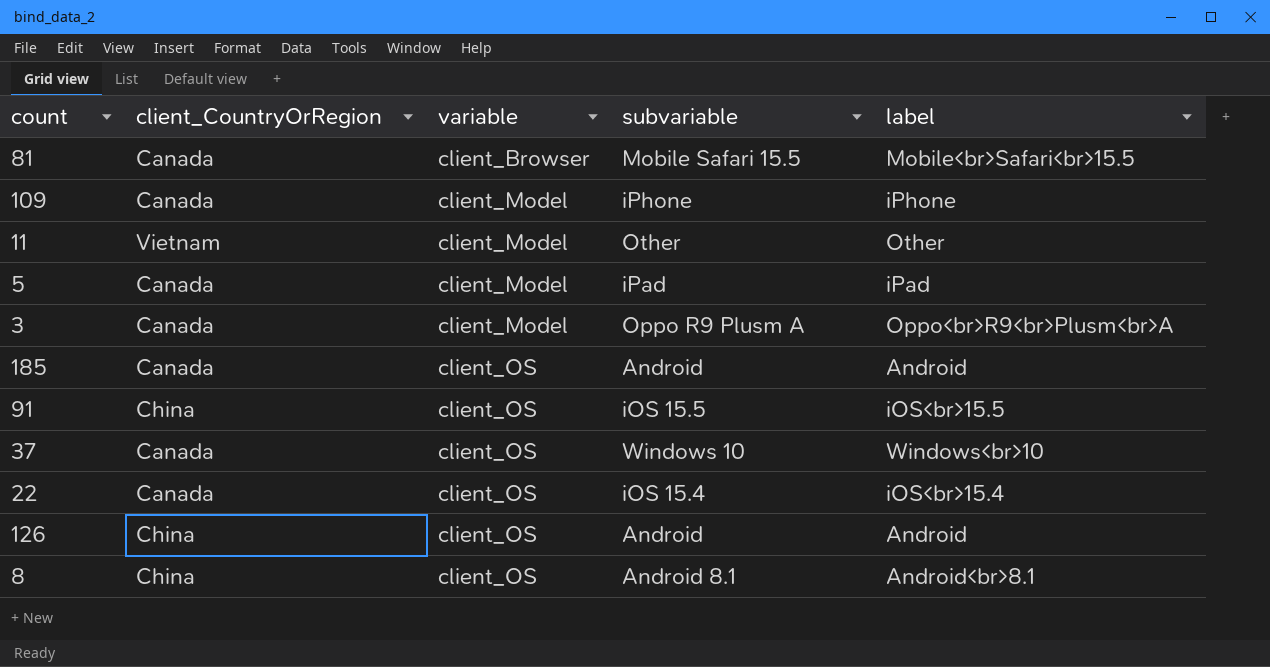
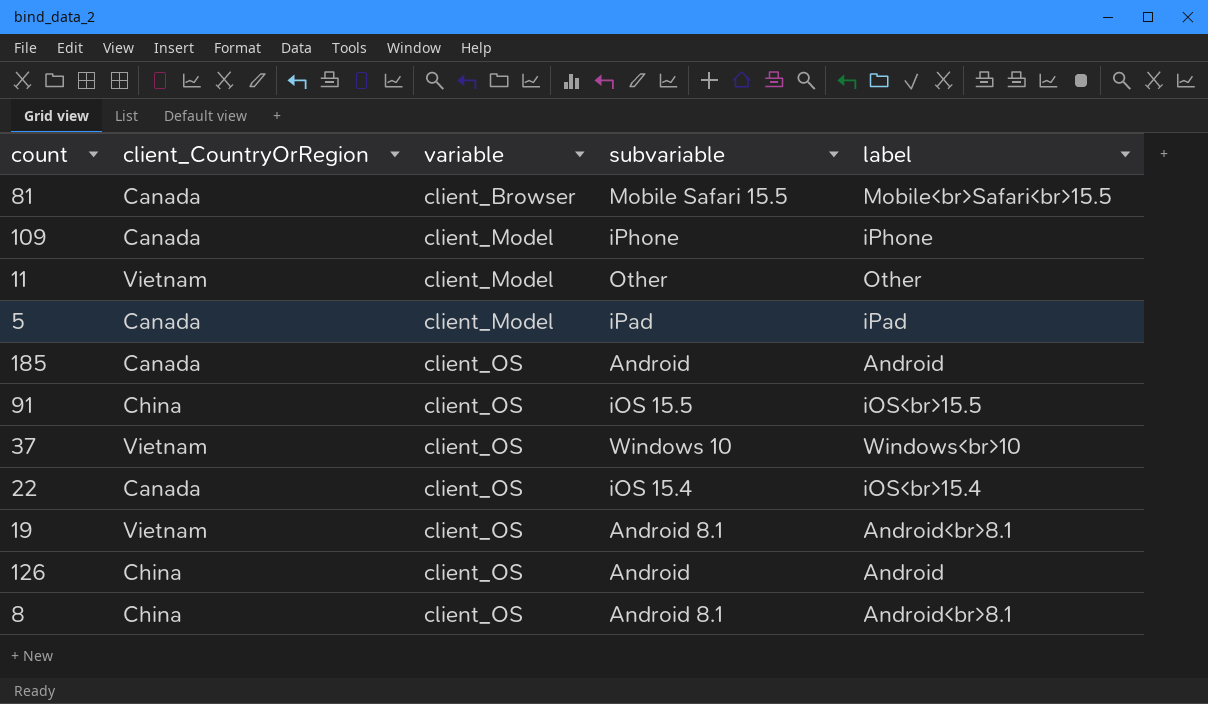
row 3: Canada | client_Model | Oppo R9 Plusm A | Oppo<br>R9<br>Plusm<br>A -> none
37 | client_CountryOrRegion: Canada -> Vietnam
row 19: none -> Vietnam | client_OS | Android 8.1 | Android<br>8.1

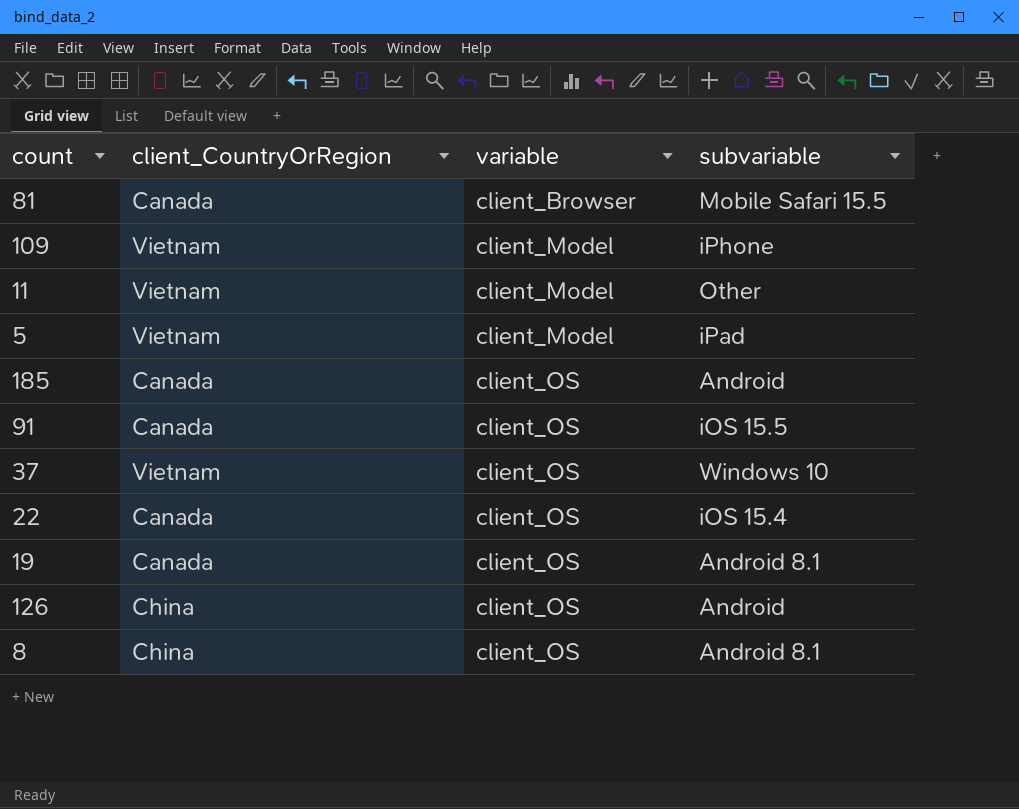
column label | position: 5 -> none
109 | client_CountryOrRegion: Canada -> Vietnam
5 | client_CountryOrRegion: Canada -> Vietnam
91 | client_CountryOrRegion: China -> Canada
19 | client_CountryOrRegion: Vietnam -> Canada

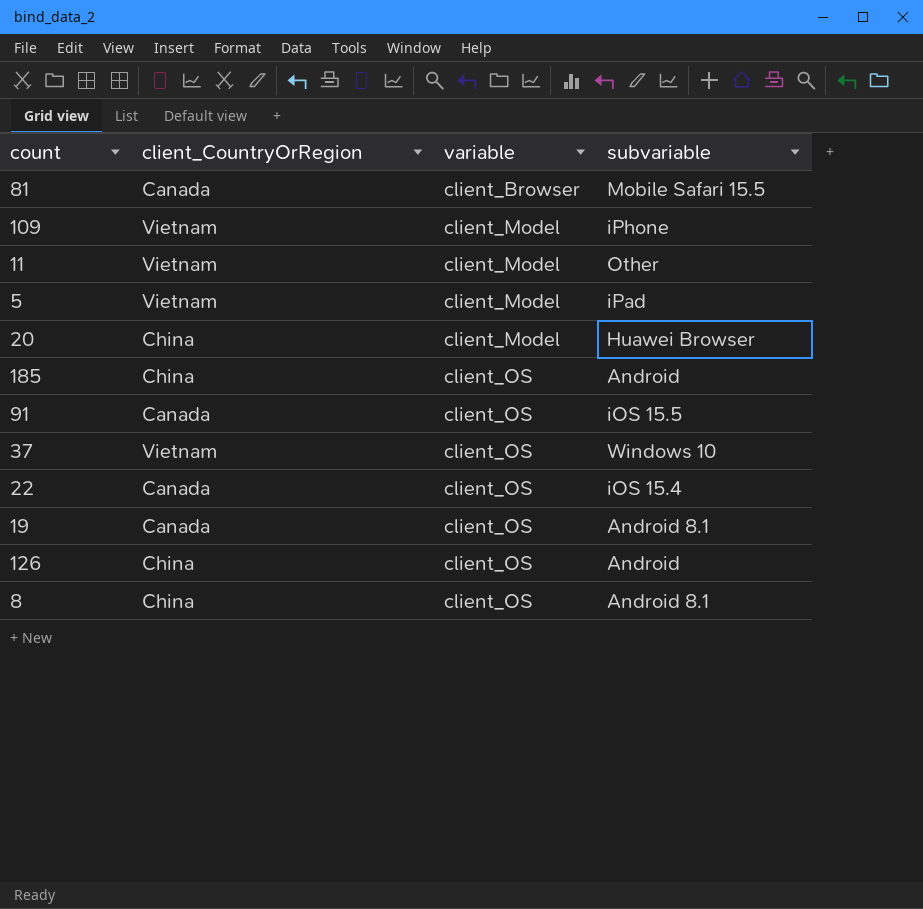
row 20: none -> China | client_Model | Huawei Browser
185 | client_CountryOrRegion: Canada -> China

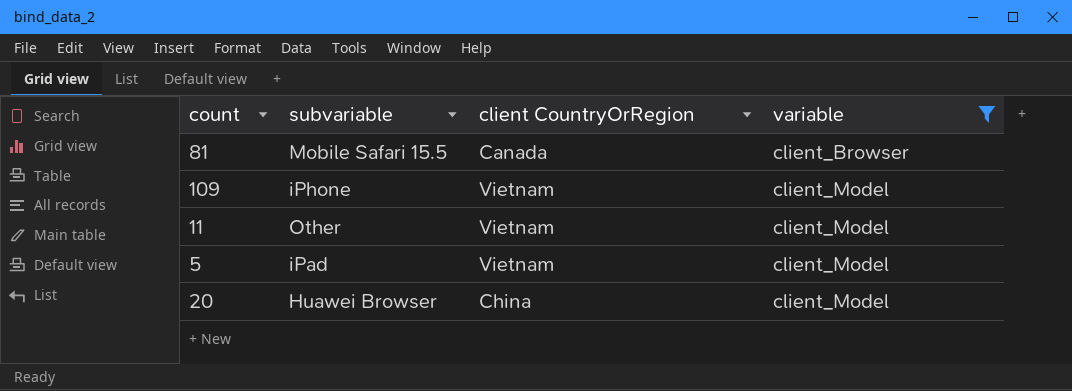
filter: none -> variable != client_OS
column subvariable | position: 4 -> 2
column name: client_CountryOrRegion -> client CountryOrRegion

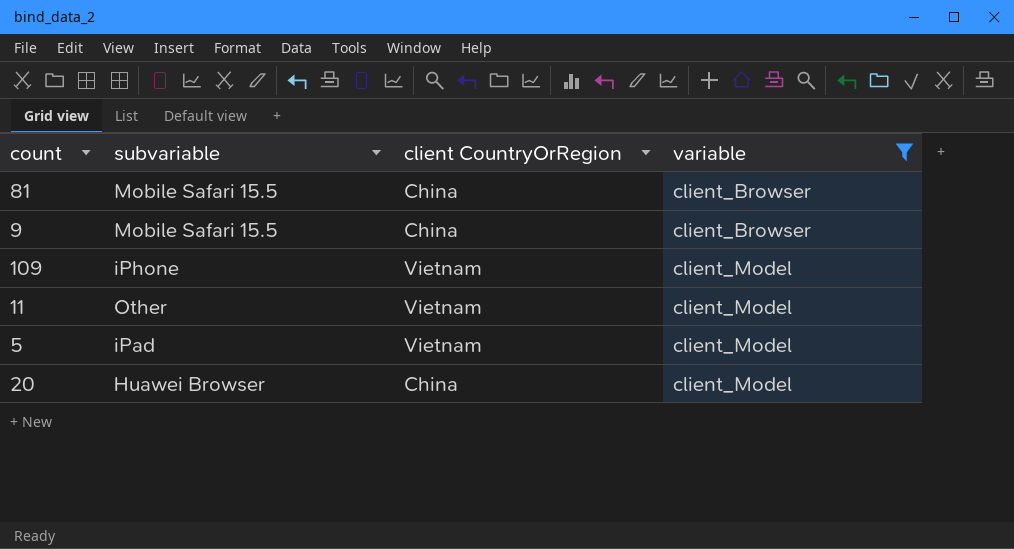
81 | client CountryOrRegion: Canada -> China
row 9: none -> Mobile Safari 15.5 | China | client_Browser

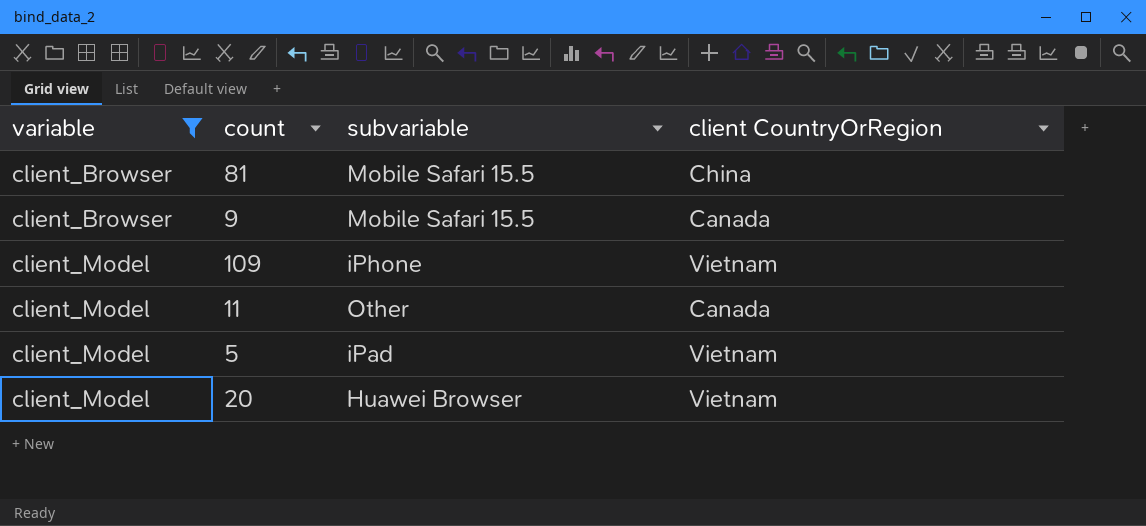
column variable | position: 4 -> 1
9 | client CountryOrRegion: China -> Canada
11 | client CountryOrRegion: Vietnam -> Canada
20 | client CountryOrRegion: China -> Vietnam

